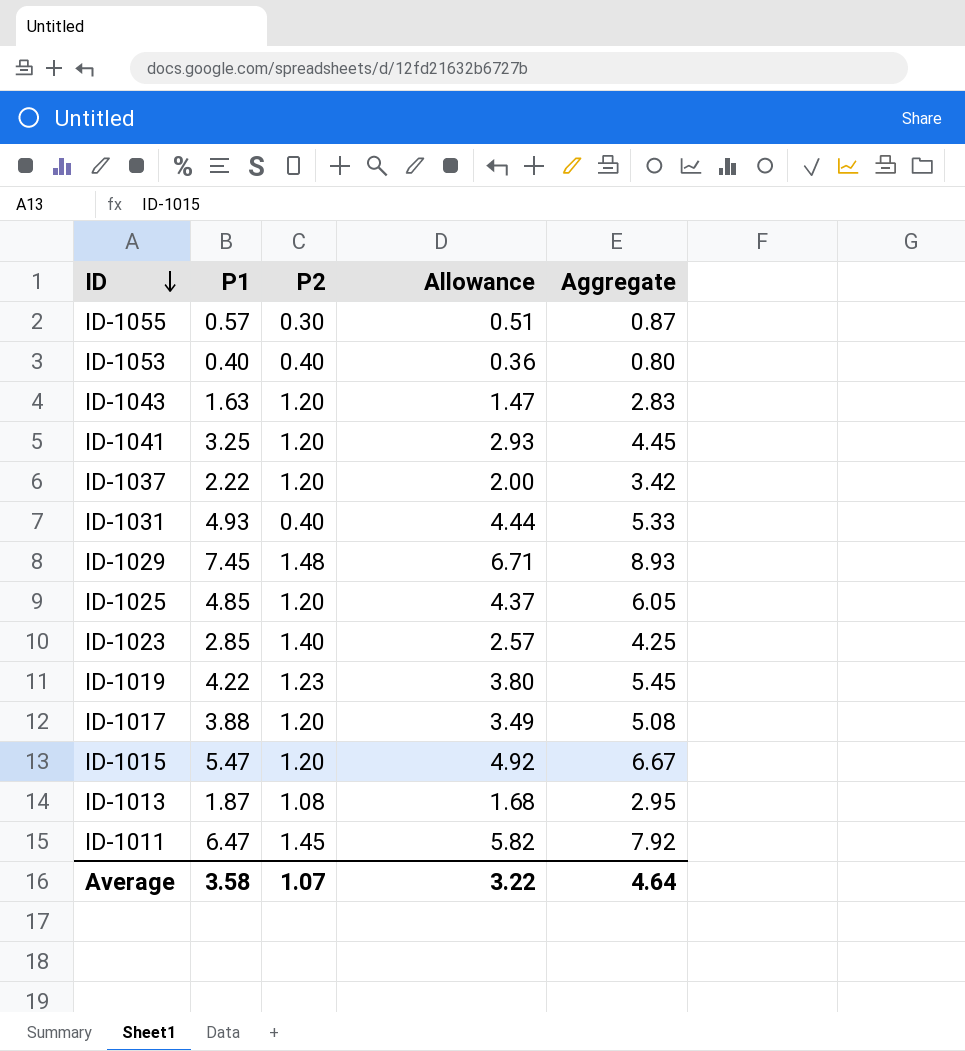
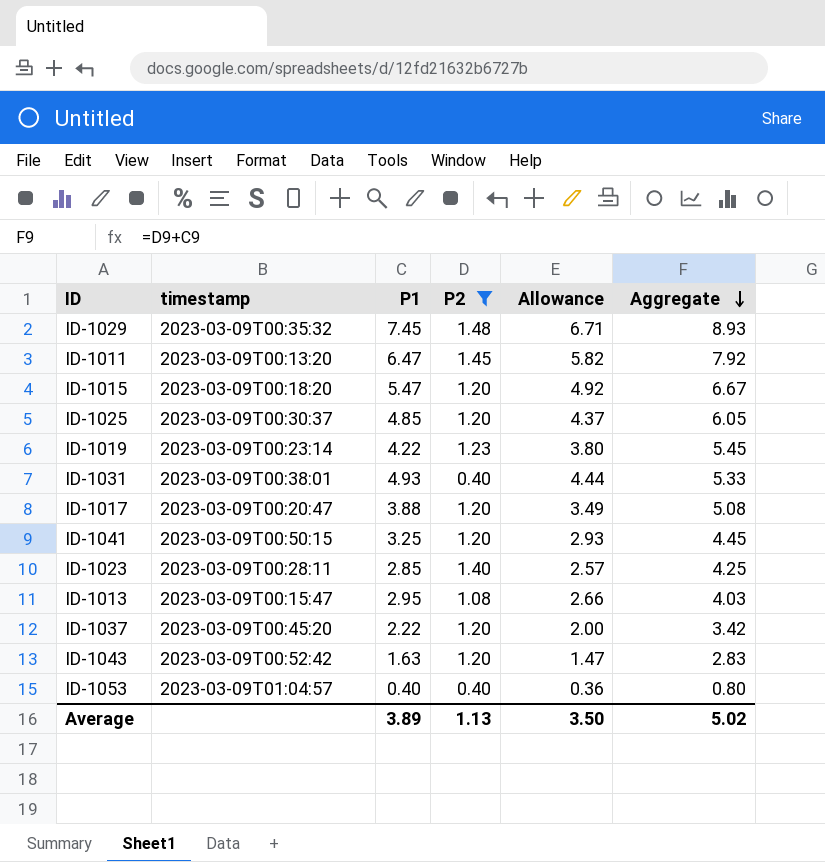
filter: none -> P2 != 0.30
row order: ID descending -> Aggregate descending
column timestamp | position: none -> 2
ID-1013 | P1: 1.87 -> 2.95
ID-1013 | Allowance: 1.68 -> 2.66
ID-1013 | Aggregate: 2.95 -> 4.03
Average | P1: 3.58 -> 3.89
Average | P2: 1.07 -> 1.13
Average | Allowance: 3.22 -> 3.50
Average | Aggregate: 4.64 -> 5.02

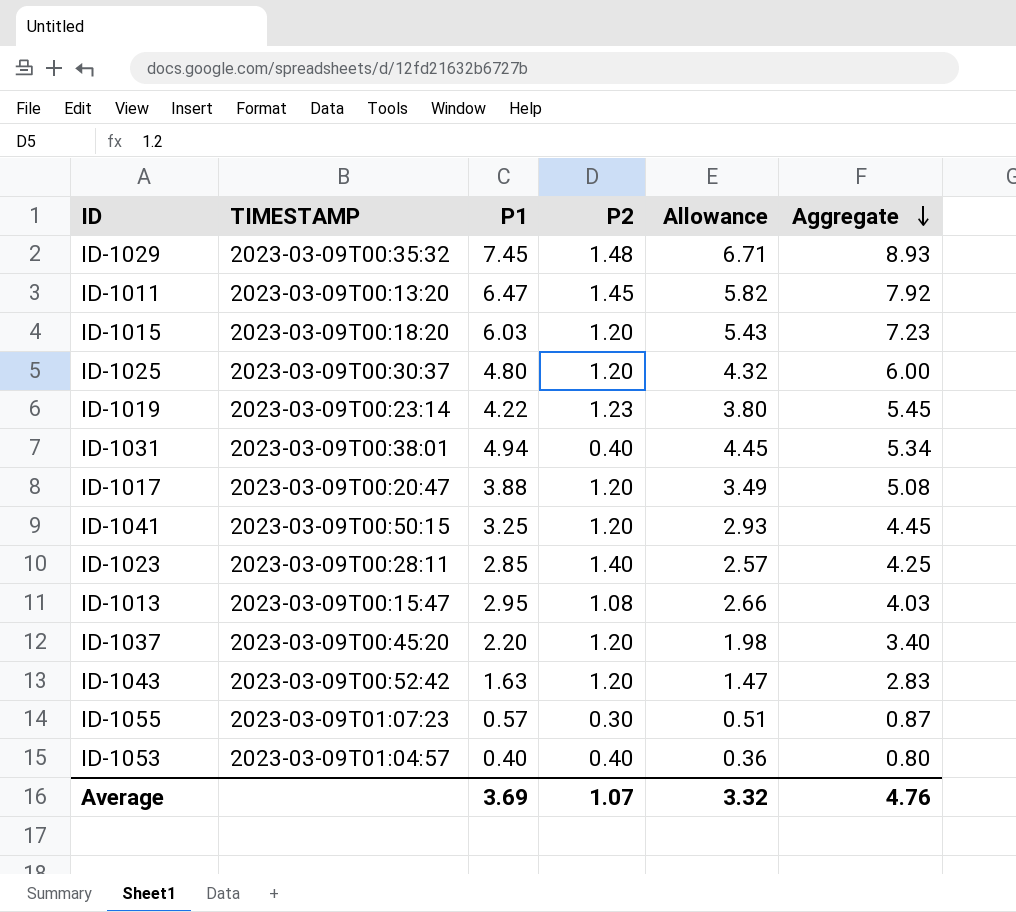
filter: P2 != 0.30 -> none
column name: timestamp -> TIMESTAMP
ID-1015 | P1: 5.47 -> 6.03
ID-1015 | Allowance: 4.92 -> 5.43
ID-1015 | Aggregate: 6.67 -> 7.23
ID-1025 | P1: 4.85 -> 4.80
ID-1025 | Allowance: 4.37 -> 4.32
ID-1025 | Aggregate: 6.05 -> 6.00
ID-1031 | P1: 4.93 -> 4.94
ID-1031 | Allowance: 4.44 -> 4.45
ID-1031 | Aggregate: 5.33 -> 5.34
ID-1037 | P1: 2.22 -> 2.20
ID-1037 | Allowance: 2.00 -> 1.98
ID-1037 | Aggregate: 3.42 -> 3.40
Average | P1: 3.89 -> 3.69
Average | P2: 1.13 -> 1.07
Average | Allowance: 3.50 -> 3.32
Average | Aggregate: 5.02 -> 4.76

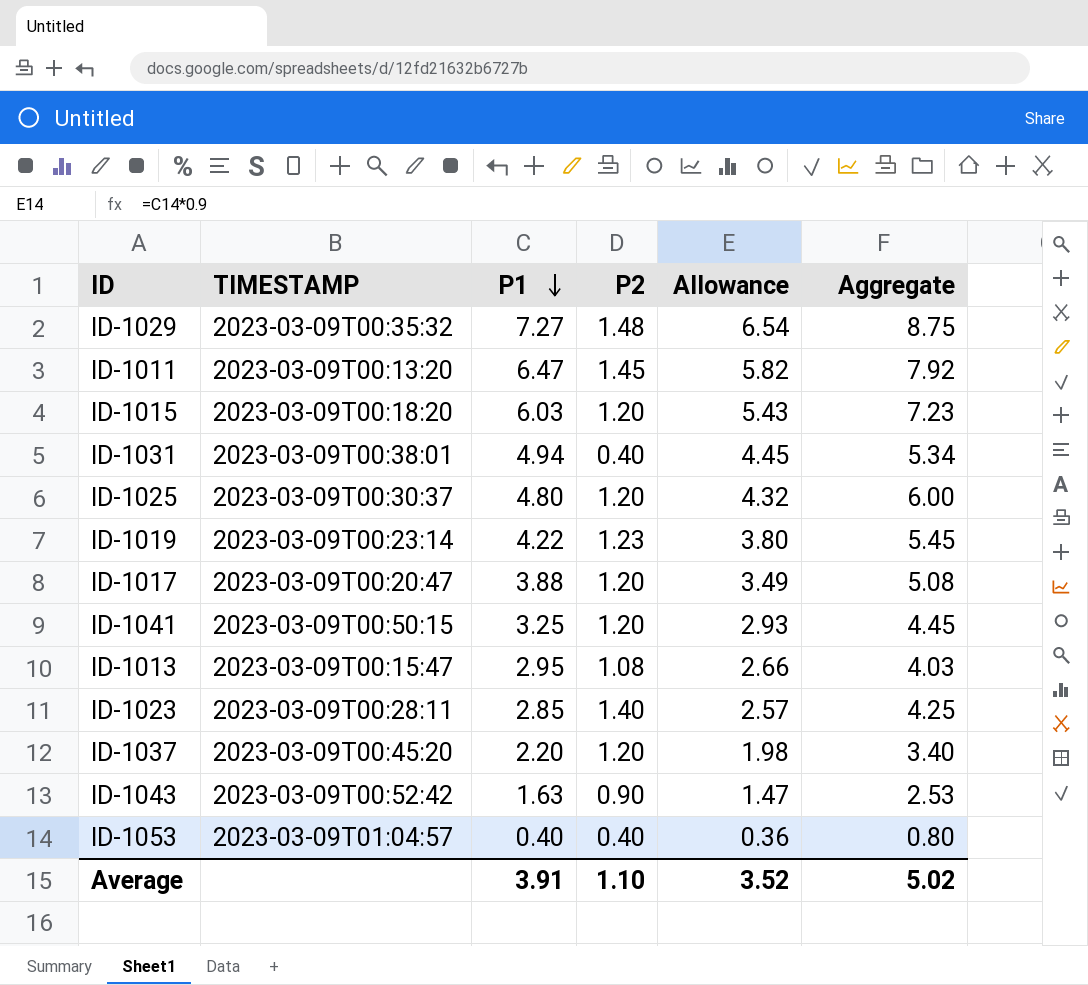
row order: Aggregate descending -> P1 descending
row ID-1055: 2023-03-09T01:07:23 | 0.57 | 0.30 | 0.51 | 0.87 -> none
ID-1029 | P1: 7.45 -> 7.27
ID-1029 | Allowance: 6.71 -> 6.54
ID-1029 | Aggregate: 8.93 -> 8.75
ID-1043 | P2: 1.20 -> 0.90
ID-1043 | Aggregate: 2.83 -> 2.53
Average | P1: 3.69 -> 3.91
Average | P2: 1.07 -> 1.10
Average | Allowance: 3.32 -> 3.52
Average | Aggregate: 4.76 -> 5.02

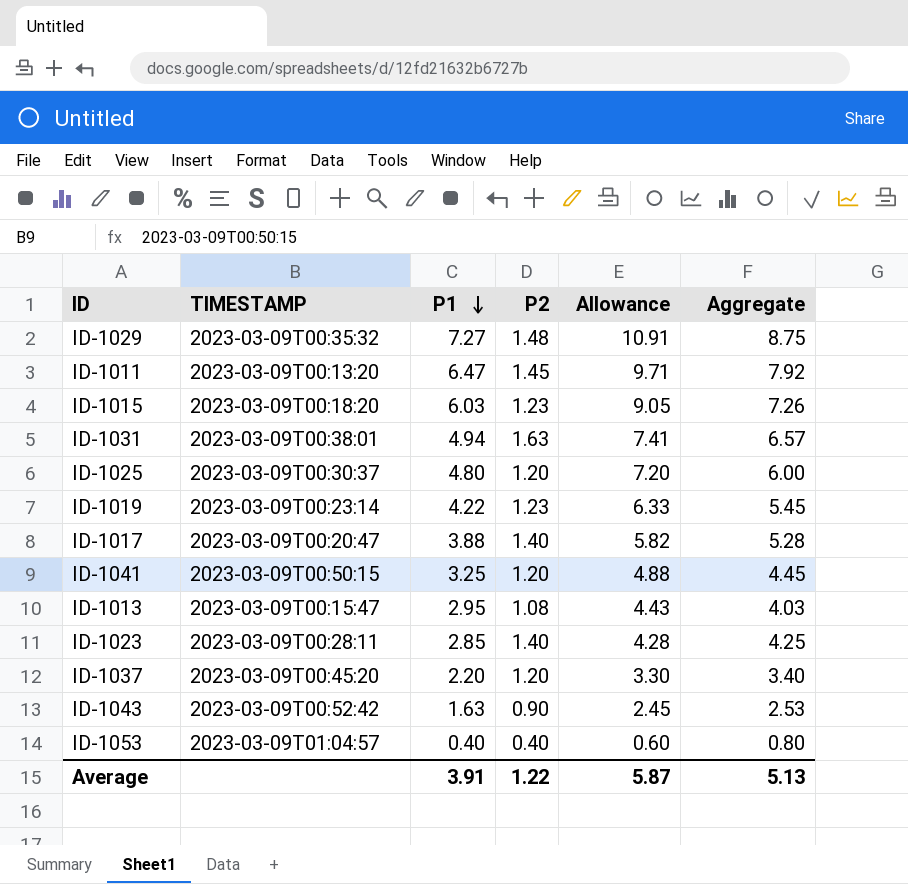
column Allowance | formula: [P1] * 0.9 -> [P1] * 1.5
ID-1015 | P2: 1.20 -> 1.23
ID-1015 | Aggregate: 7.23 -> 7.26
ID-1031 | P2: 0.40 -> 1.63
ID-1031 | Aggregate: 5.34 -> 6.57
ID-1017 | P2: 1.20 -> 1.40
ID-1017 | Aggregate: 5.08 -> 5.28
Average | P2: 1.10 -> 1.22
Average | Allowance: 3.52 -> 5.87
Average | Aggregate: 5.02 -> 5.13

